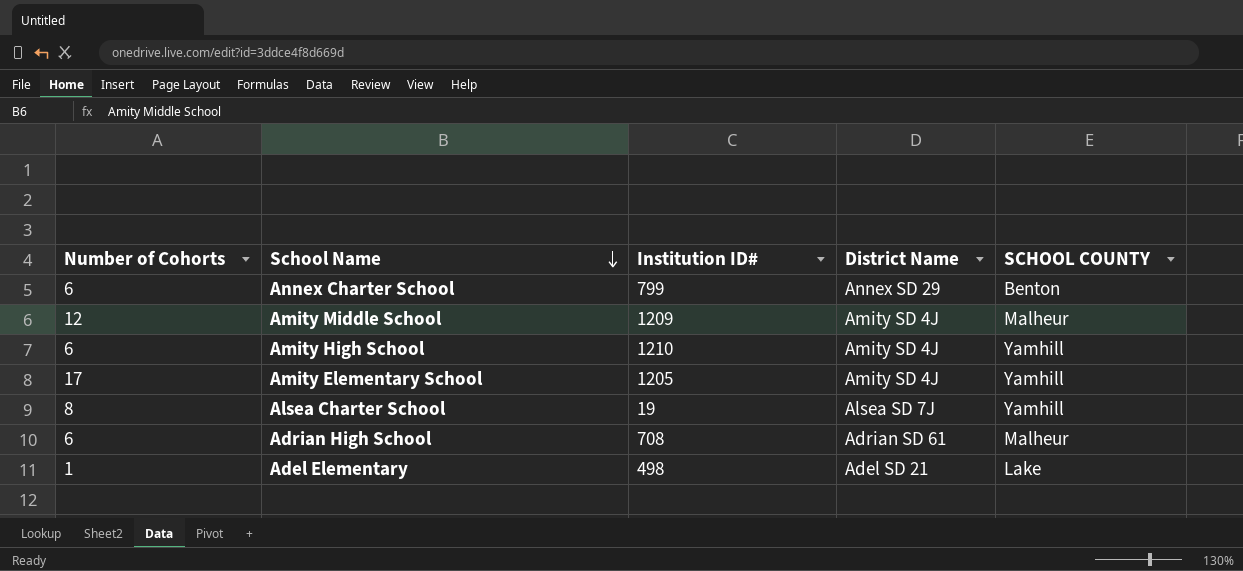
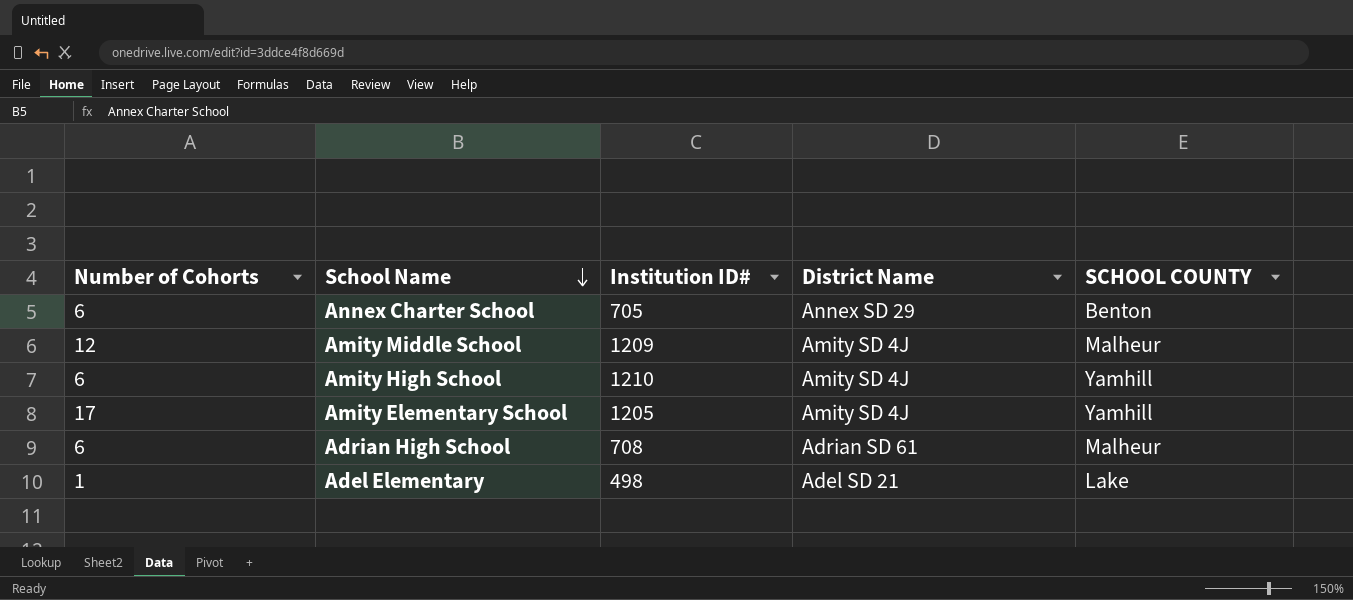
row Alsea Charter School: 8 | 19 | Alsea SD 7J | Yamhill -> none
Annex Charter School | Institution ID#: 799 -> 705

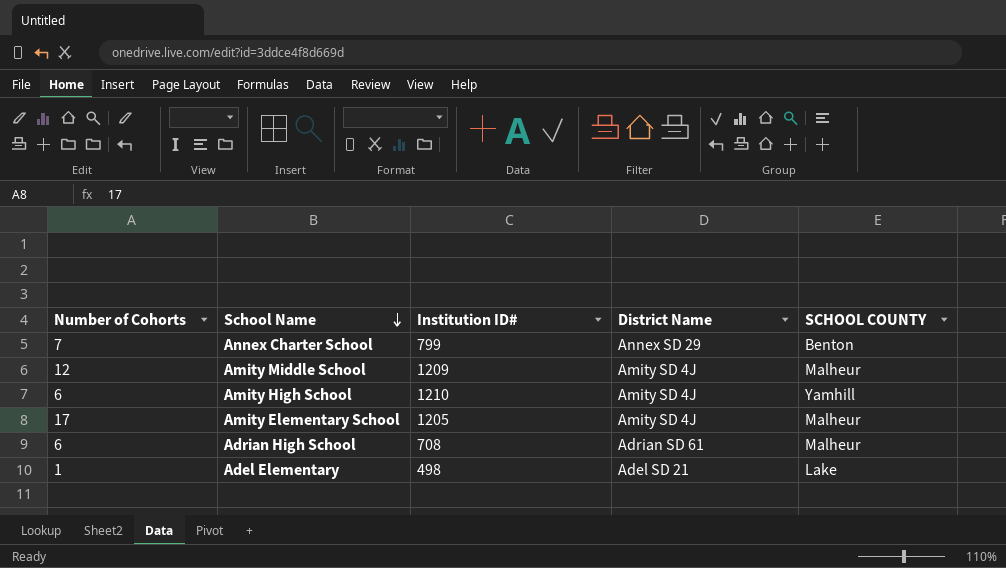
Annex Charter School | Number of Cohorts: 6 -> 7
Annex Charter School | Institution ID#: 705 -> 799
Amity Elementary School | SCHOOL COUNTY: Yamhill -> Malheur

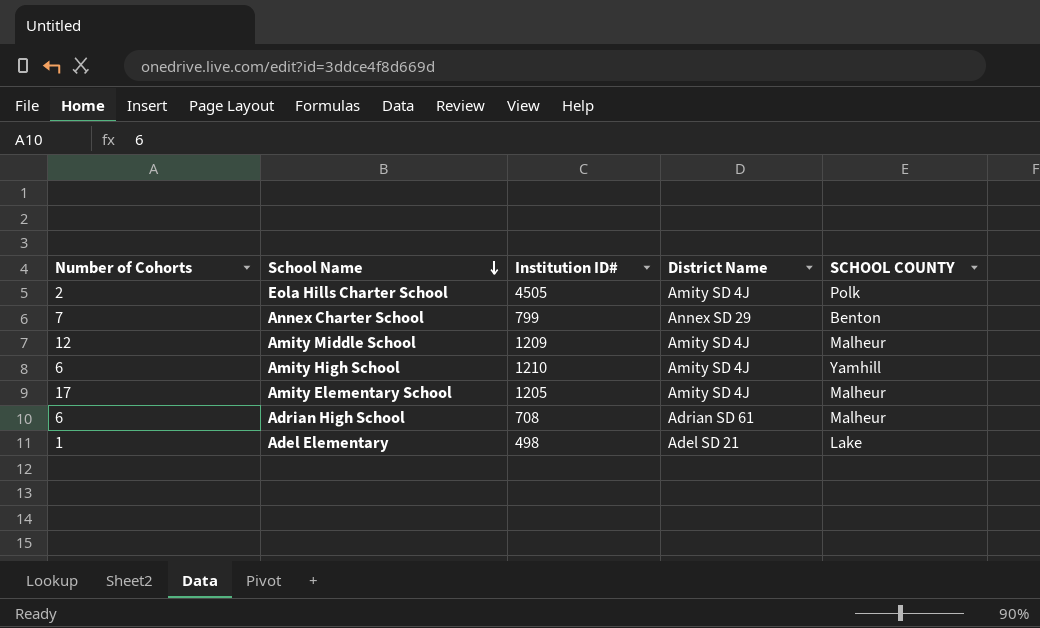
row Eola Hills Charter School: none -> 2 | 4505 | Amity SD 4J | Polk

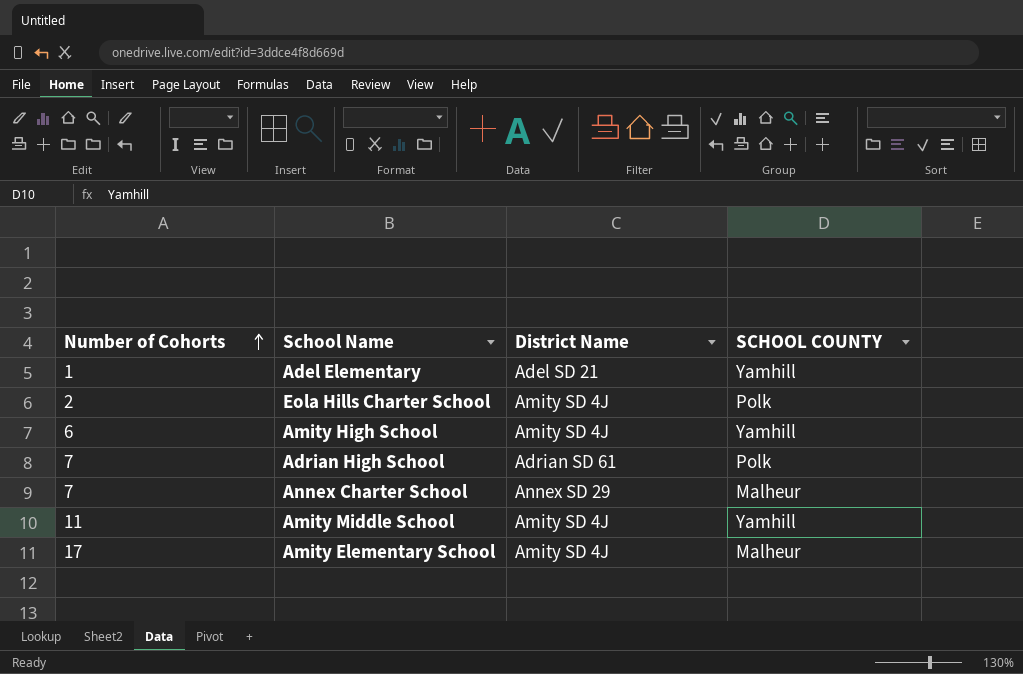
row order: School Name descending -> Number of Cohorts ascending
column Institution ID# | position: 3 -> none
Adel Elementary | SCHOOL COUNTY: Lake -> Yamhill
Adrian High School | Number of Cohorts: 6 -> 7
Adrian High School | SCHOOL COUNTY: Malheur -> Polk
Annex Charter School | SCHOOL COUNTY: Benton -> Malheur
Amity Middle School | Number of Cohorts: 12 -> 11
Amity Middle School | SCHOOL COUNTY: Malheur -> Yamhill

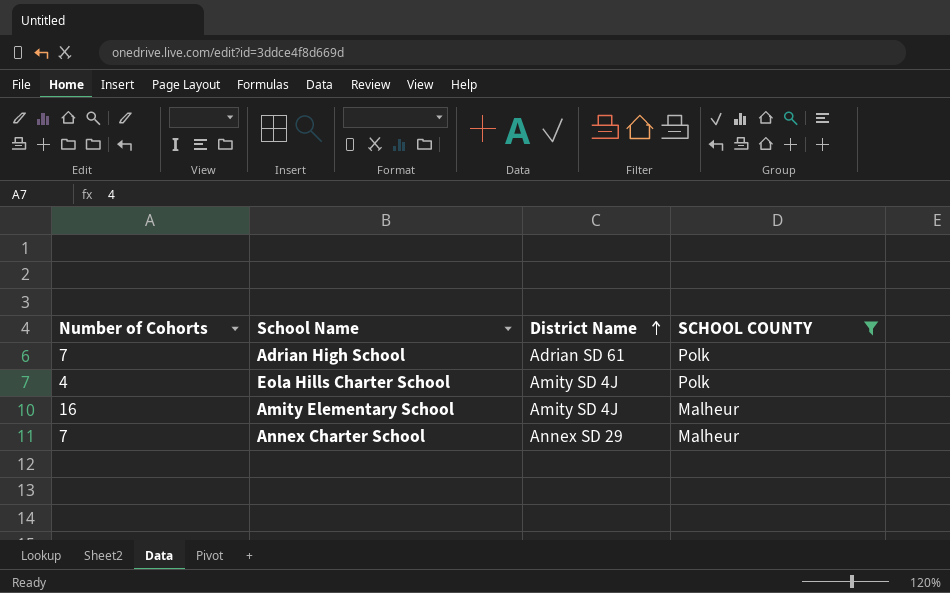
filter: none -> SCHOOL COUNTY != Yamhill
row order: Number of Cohorts ascending -> District Name ascending
Eola Hills Charter School | Number of Cohorts: 2 -> 4
Amity Elementary School | Number of Cohorts: 17 -> 16

